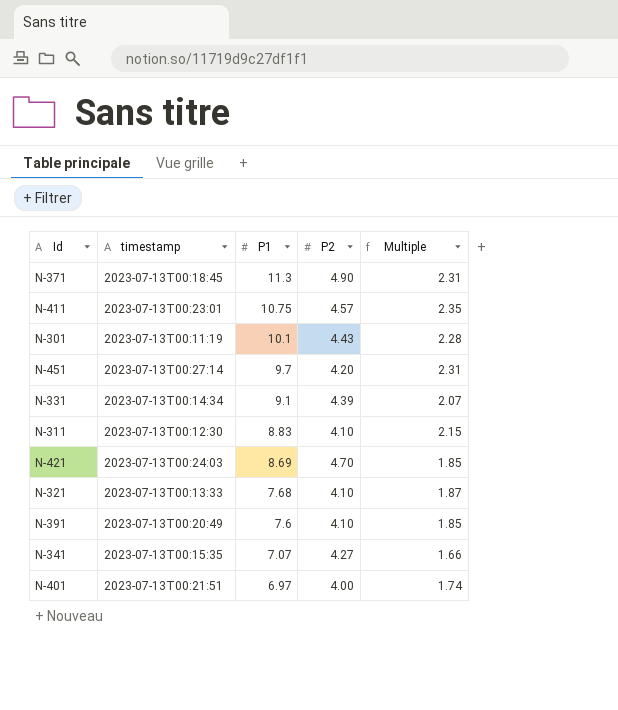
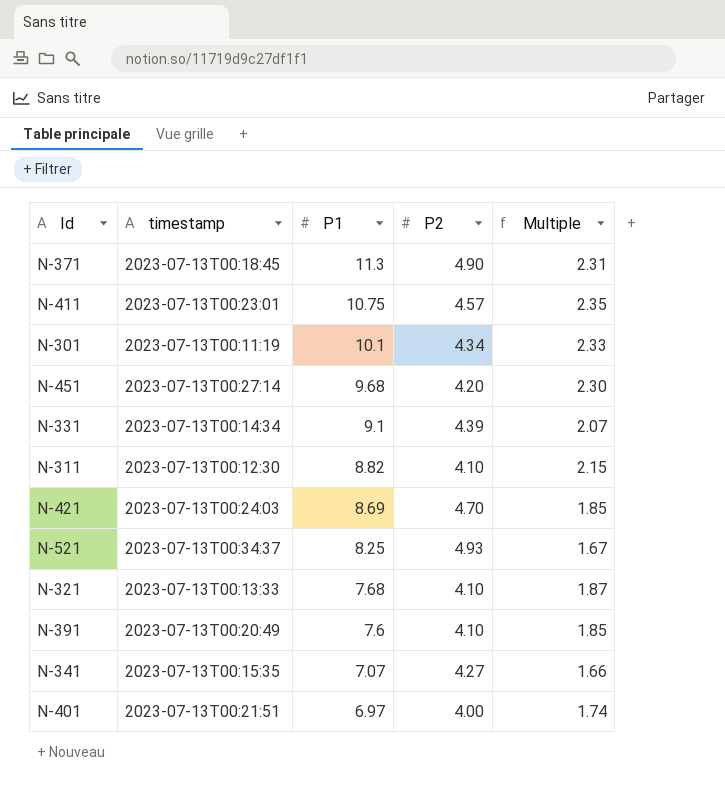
N-301 | P2: 4.43 -> 4.34
N-301 | Multiple: 2.28 -> 2.33
N-451 | P1: 9.7 -> 9.68
N-451 | Multiple: 2.31 -> 2.30
N-311 | P1: 8.83 -> 8.82
row N-521: none -> 2023-07-13T00:34:37 | 8.25 | 4.93 | 1.67

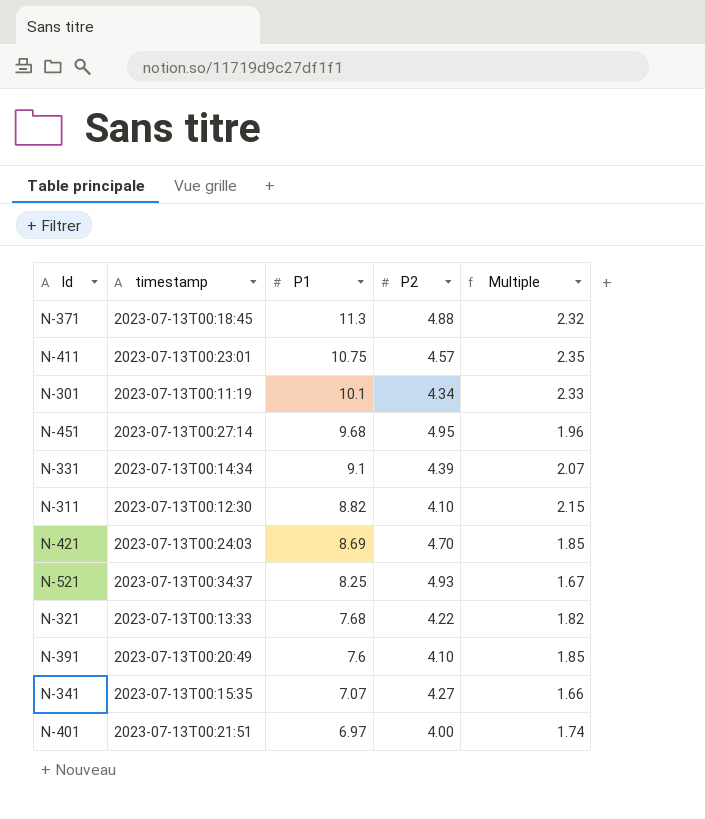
N-371 | P2: 4.90 -> 4.88
N-371 | Multiple: 2.31 -> 2.32
N-451 | P2: 4.20 -> 4.95
N-451 | Multiple: 2.30 -> 1.96
N-321 | P2: 4.10 -> 4.22
N-321 | Multiple: 1.87 -> 1.82

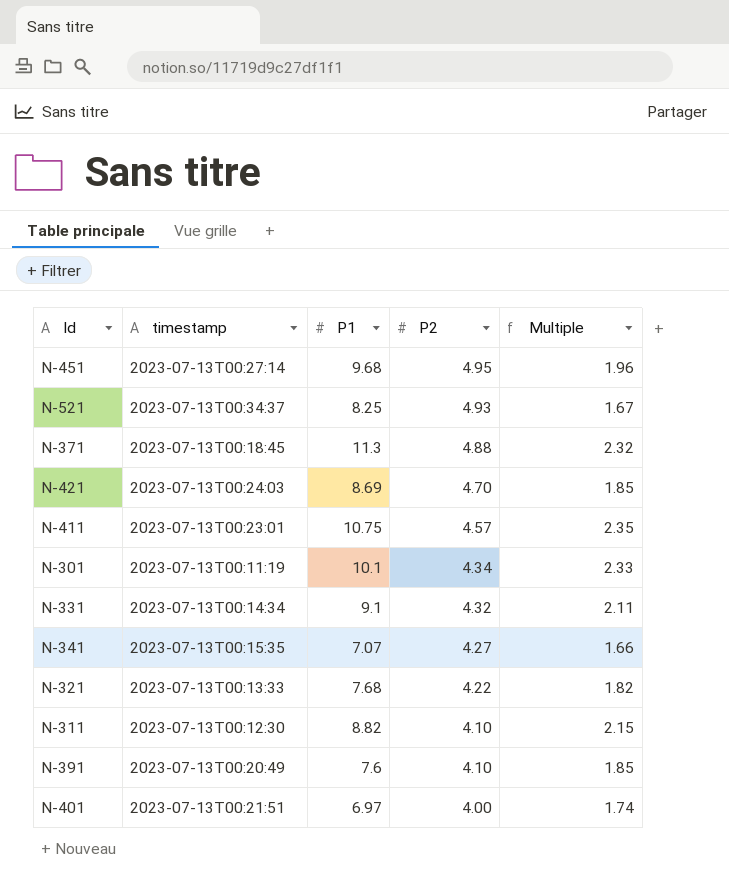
row order: P1 descending -> P2 descending
N-331 | P2: 4.39 -> 4.32
N-331 | Multiple: 2.07 -> 2.11

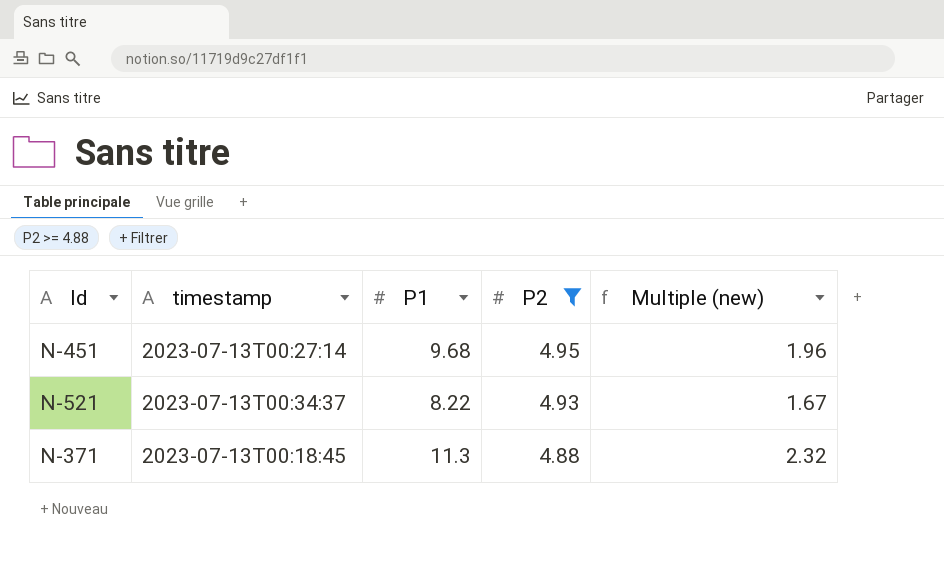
filter: none -> P2 >= 4.88
column name: Multiple -> Multiple (new)
N-521 | P1: 8.25 -> 8.22

